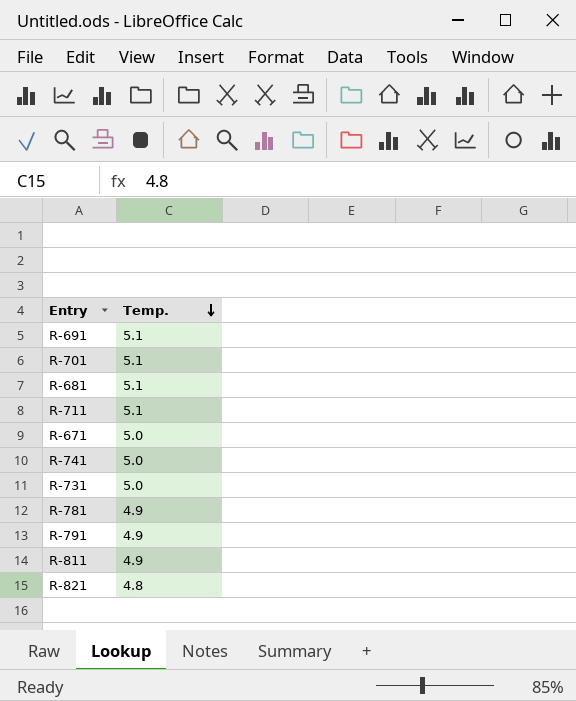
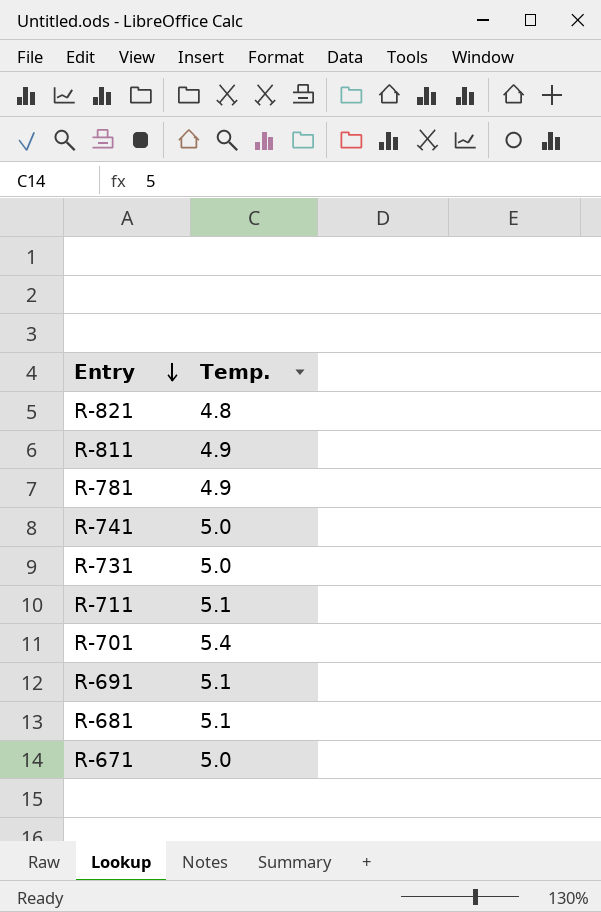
row order: Temp. descending -> Entry descending
row R-791: 4.9 -> none
R-701 | Temp.: 5.1 -> 5.4

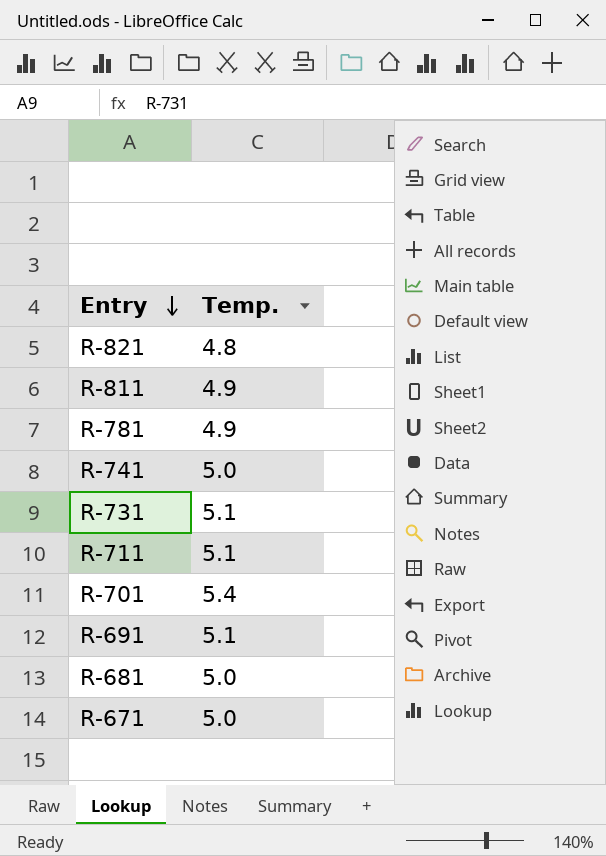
R-731 | Temp.: 5.0 -> 5.1
R-681 | Temp.: 5.1 -> 5.0

